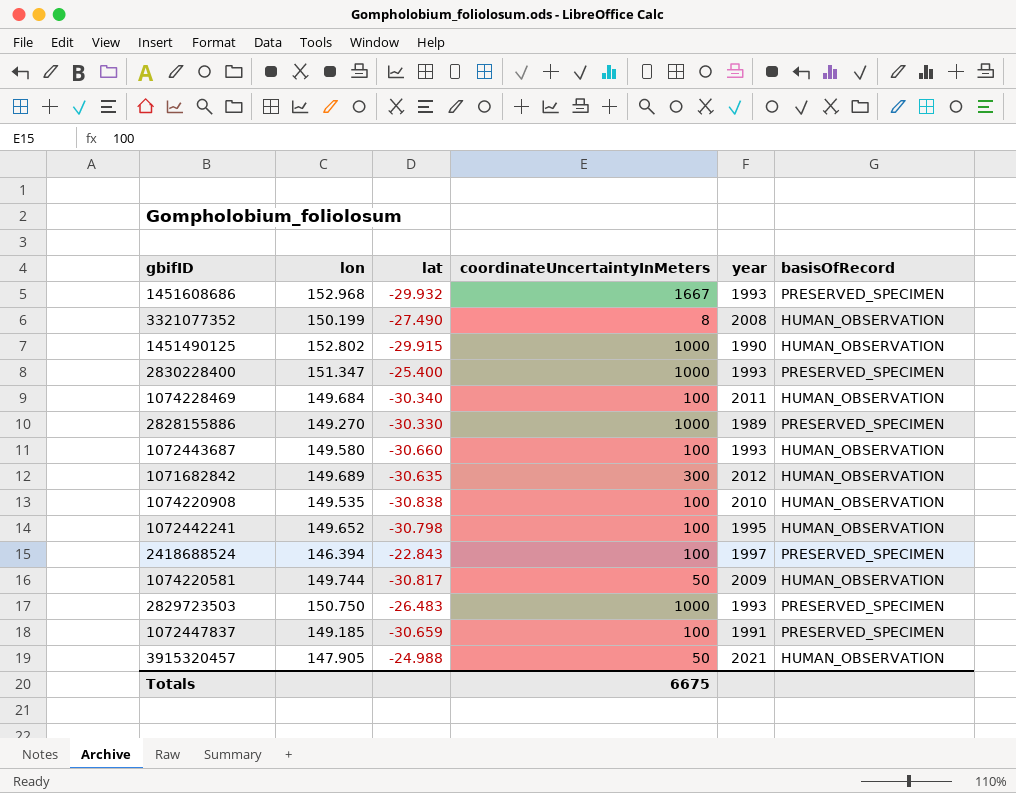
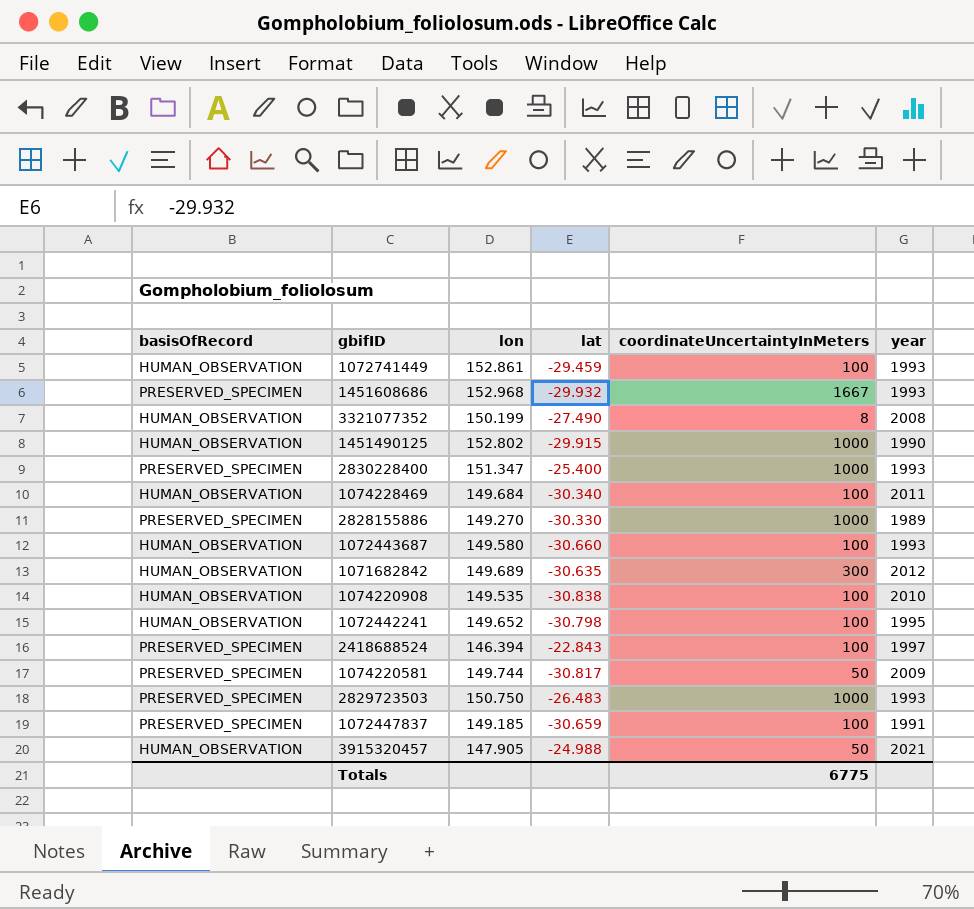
column basisOfRecord | position: 6 -> 1
row 1072741449: none -> HUMAN_OBSERVATION | 152.861 | -29.459 | 100 | 1993
1074220581 | basisOfRecord: HUMAN_OBSERVATION -> PRESERVED_SPECIMEN
Totals | coordinateUncertaintyInMeters: 6675 -> 6775

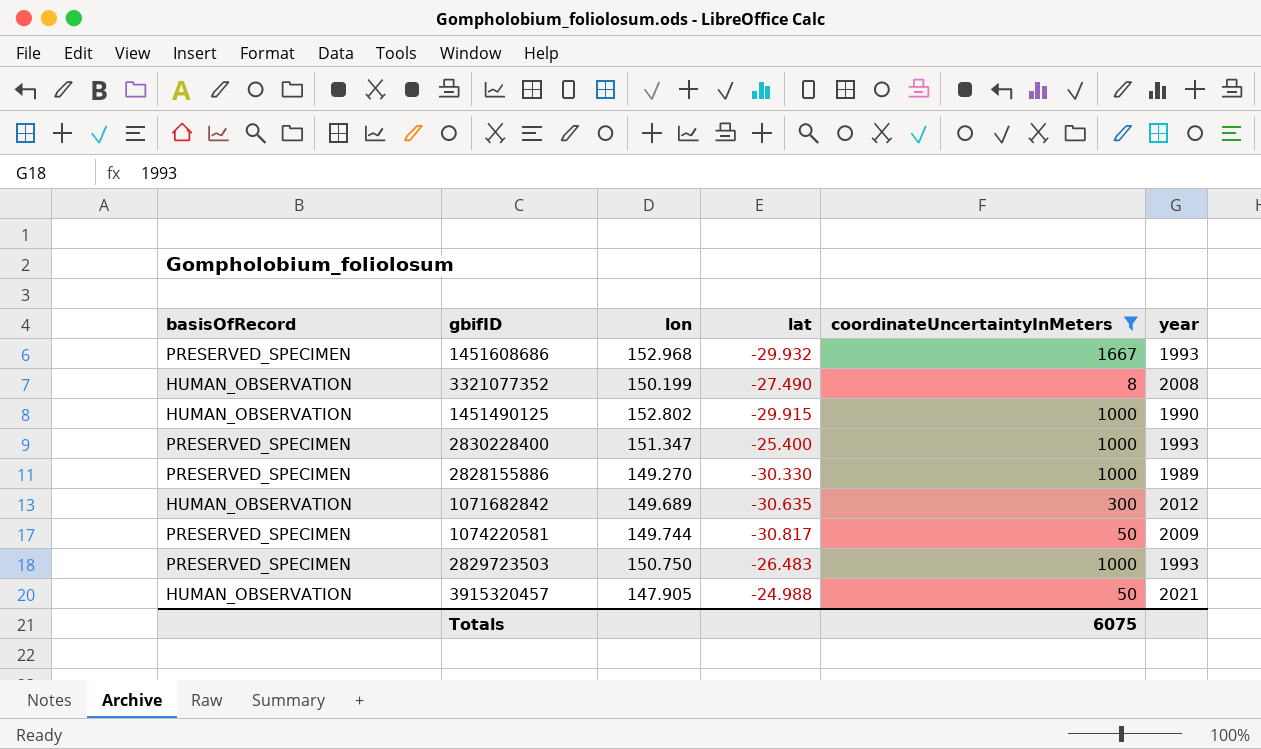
filter: none -> coordinateUncertaintyInMeters != 100
Totals | coordinateUncertaintyInMeters: 6775 -> 6075

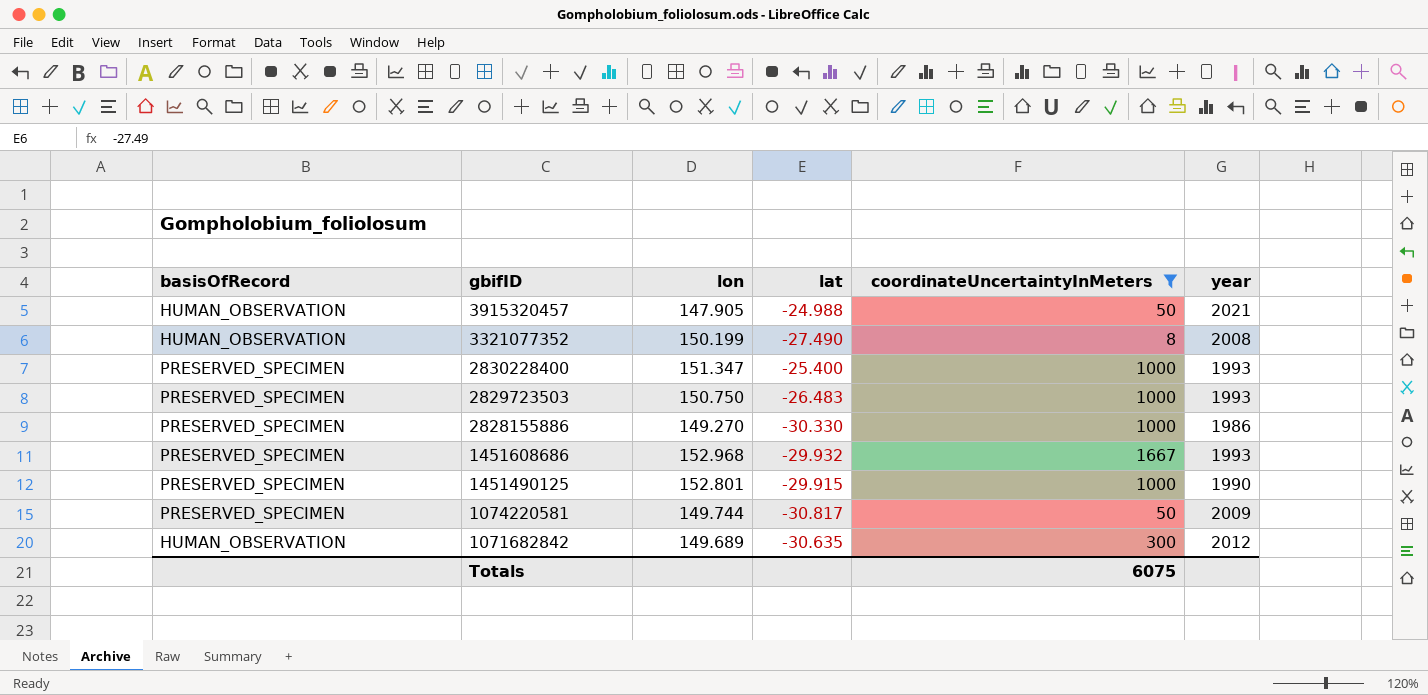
row order: none -> gbifID descending
2828155886 | year: 1989 -> 1986
1451490125 | basisOfRecord: HUMAN_OBSERVATION -> PRESERVED_SPECIMEN
1451490125 | lon: 152.802 -> 152.801

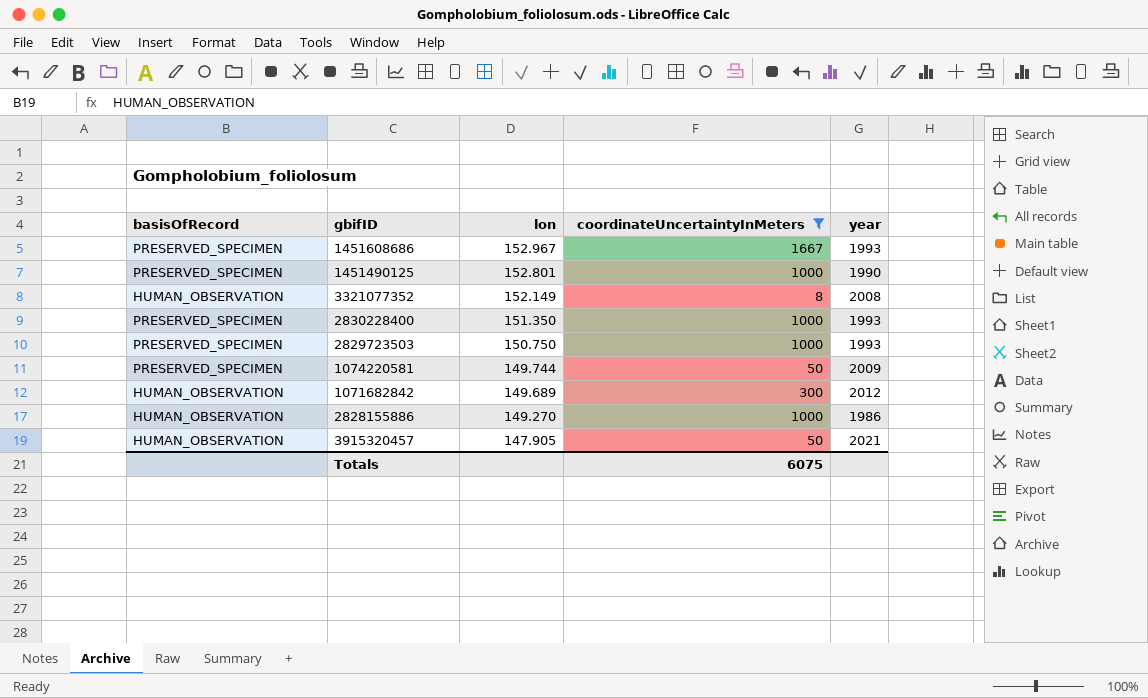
row order: gbifID descending -> lon descending
column lat | position: 4 -> none
1451608686 | lon: 152.968 -> 152.967
3321077352 | lon: 150.199 -> 152.149
2830228400 | lon: 151.347 -> 151.350
2828155886 | basisOfRecord: PRESERVED_SPECIMEN -> HUMAN_OBSERVATION

